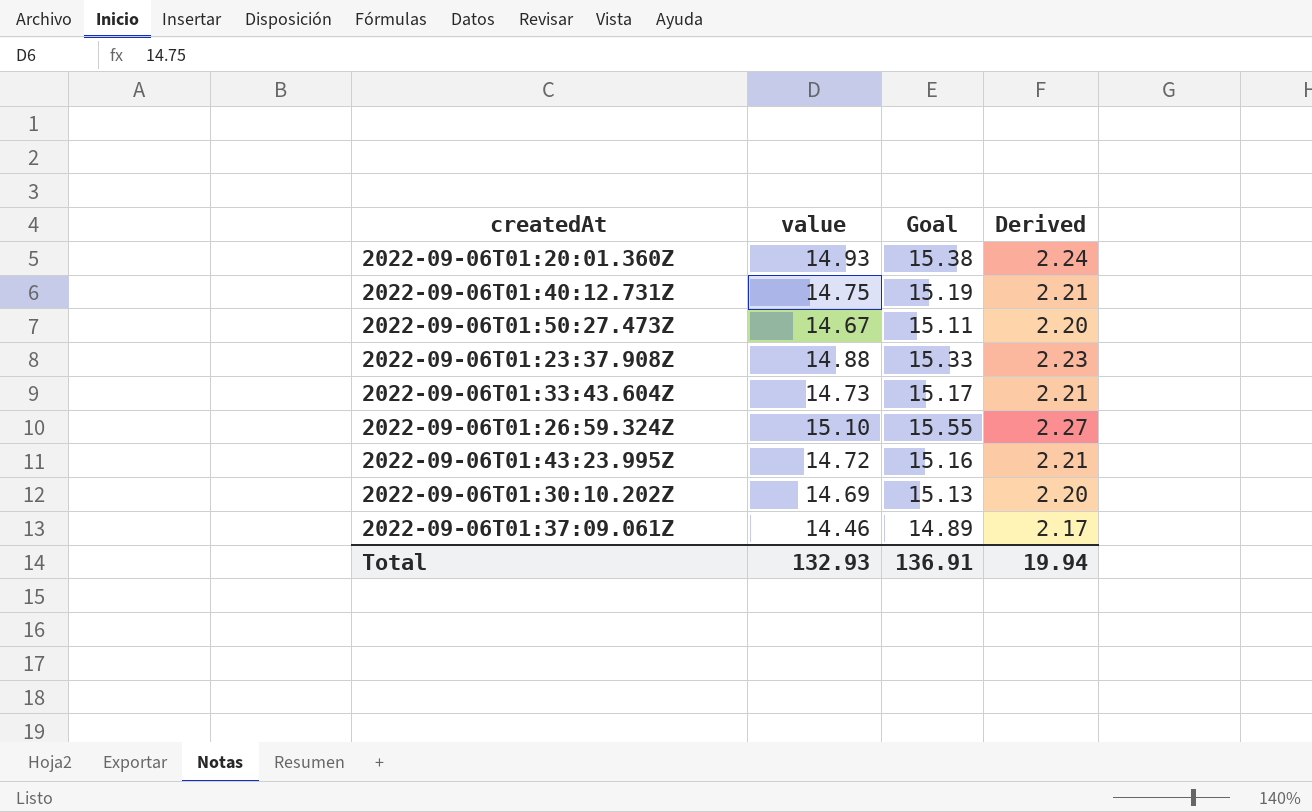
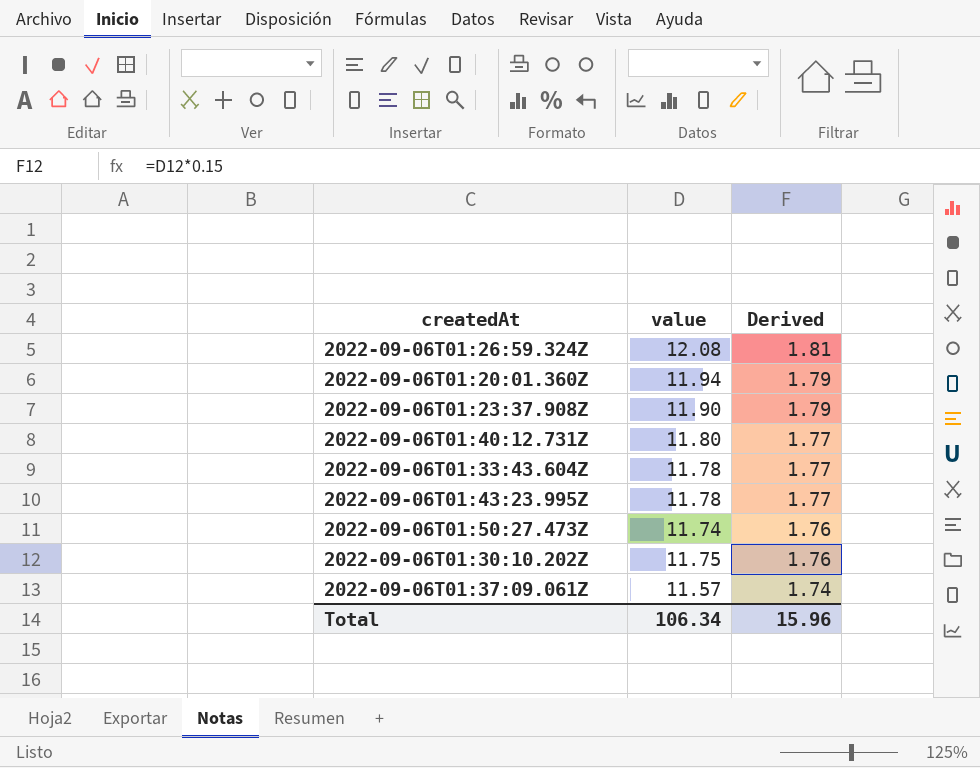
row order: none -> Derived descending
column Goal | formula: [value] * 1.03 -> none
2022-09-06T01:26:59.324Z | value: 15.10 -> 12.08
2022-09-06T01:26:59.324Z | Derived: 2.27 -> 1.81
2022-09-06T01:20:01.360Z | value: 14.93 -> 11.94
2022-09-06T01:20:01.360Z | Derived: 2.24 -> 1.79
2022-09-06T01:23:37.908Z | value: 14.88 -> 11.90
2022-09-06T01:23:37.908Z | Derived: 2.23 -> 1.79
2022-09-06T01:40:12.731Z | value: 14.75 -> 11.80
2022-09-06T01:40:12.731Z | Derived: 2.21 -> 1.77
2022-09-06T01:33:43.604Z | value: 14.73 -> 11.78
2022-09-06T01:33:43.604Z | Derived: 2.21 -> 1.77
2022-09-06T01:43:23.995Z | value: 14.72 -> 11.78
2022-09-06T01:43:23.995Z | Derived: 2.21 -> 1.77
2022-09-06T01:50:27.473Z | value: 14.67 -> 11.74
2022-09-06T01:50:27.473Z | Derived: 2.20 -> 1.76
2022-09-06T01:30:10.202Z | value: 14.69 -> 11.75
2022-09-06T01:30:10.202Z | Derived: 2.20 -> 1.76
2022-09-06T01:37:09.061Z | value: 14.46 -> 11.57
2022-09-06T01:37:09.061Z | Derived: 2.17 -> 1.74
Total | value: 132.93 -> 106.34
Total | Derived: 19.94 -> 15.96

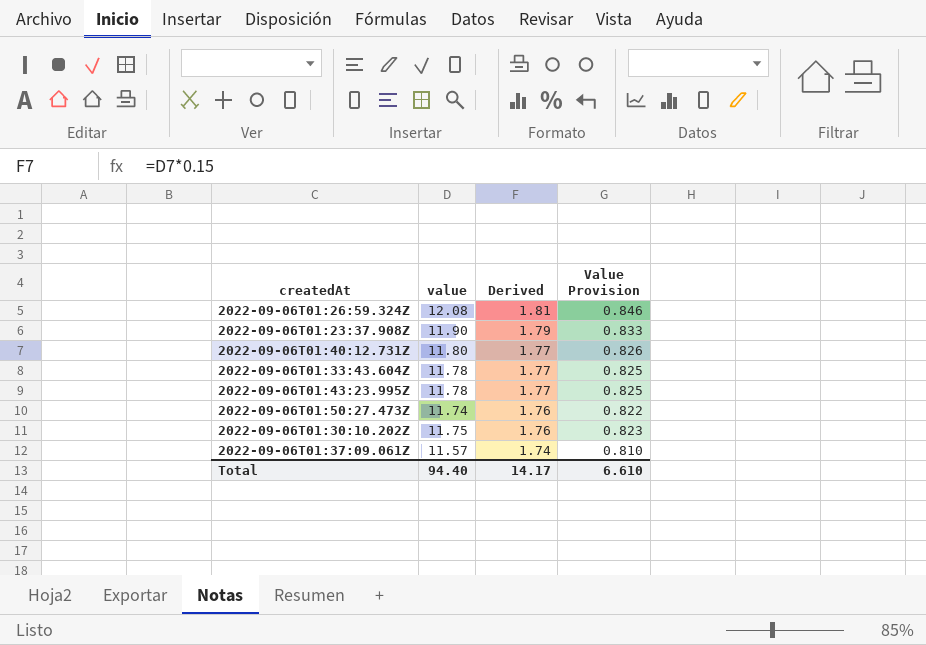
column Value Provision | formula: none -> [value] * 0.07
row 2022-09-06T01:20:01.360Z: 11.94 | 1.79 -> none
Total | value: 106.34 -> 94.40
Total | Derived: 15.96 -> 14.17

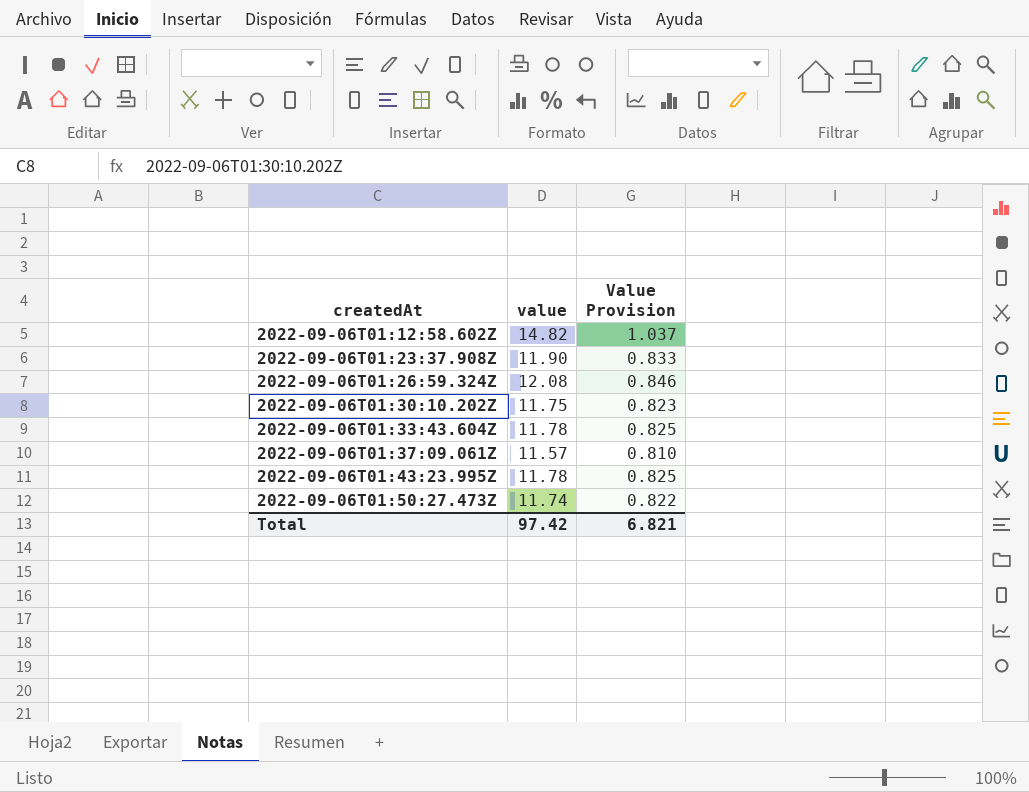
row order: Derived descending -> createdAt ascending
column Derived | formula: [value] * 0.15 -> none
row 2022-09-06T01:40:12.731Z: 11.80 | 1.77 | 0.826 -> none
row 2022-09-06T01:12:58.602Z: none -> 14.82 | 1.037
Total | value: 94.40 -> 97.42
Total | Value Provision: 6.610 -> 6.821

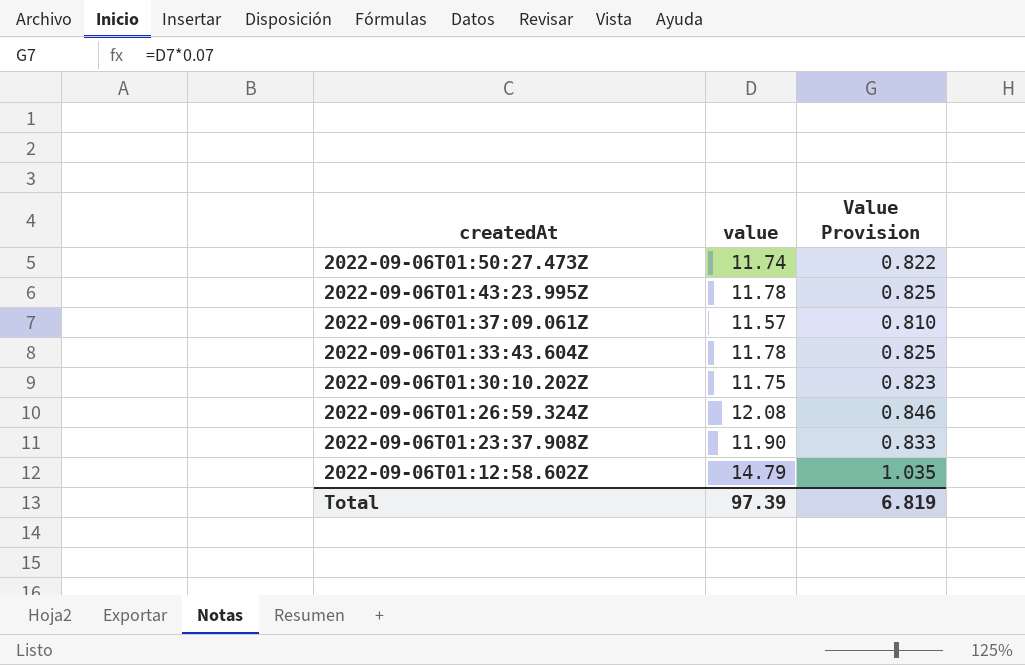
row order: createdAt ascending -> createdAt descending
2022-09-06T01:12:58.602Z | value: 14.82 -> 14.79
2022-09-06T01:12:58.602Z | Value Provision: 1.037 -> 1.035
Total | value: 97.42 -> 97.39
Total | Value Provision: 6.821 -> 6.819

